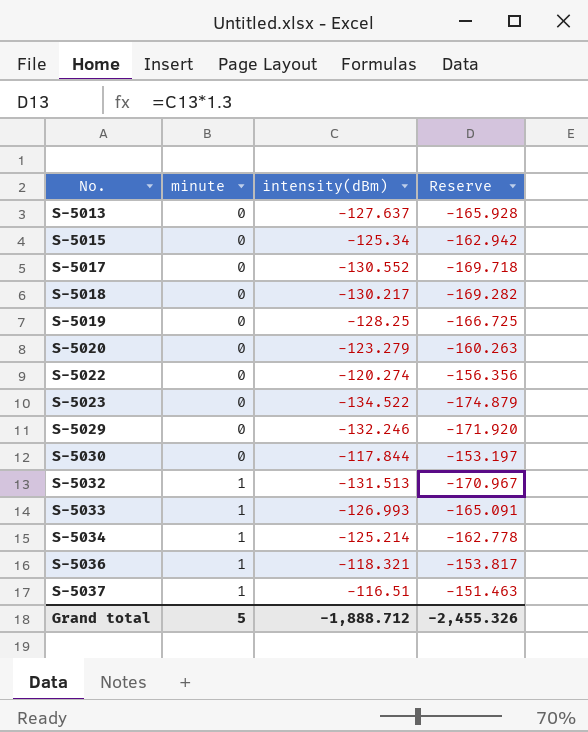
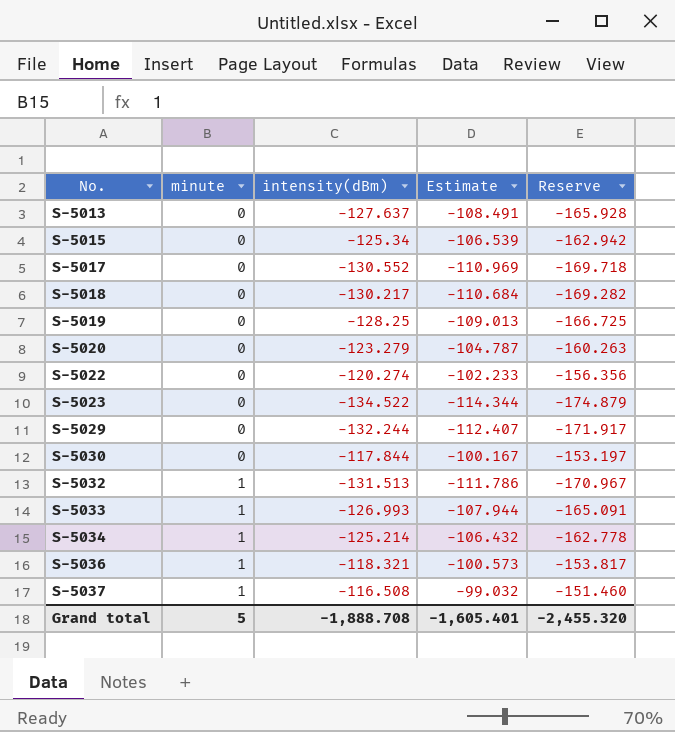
column Estimate | formula: none -> [intensity(dBm)] * 0.85
S-5029 | intensity(dBm): -132.246 -> -132.244
S-5029 | Reserve: -171.920 -> -171.917
S-5037 | intensity(dBm): -116.51 -> -116.508
S-5037 | Reserve: -151.463 -> -151.460
Grand total | intensity(dBm): -1,888.712 -> -1,888.708
Grand total | Reserve: -2,455.326 -> -2,455.320

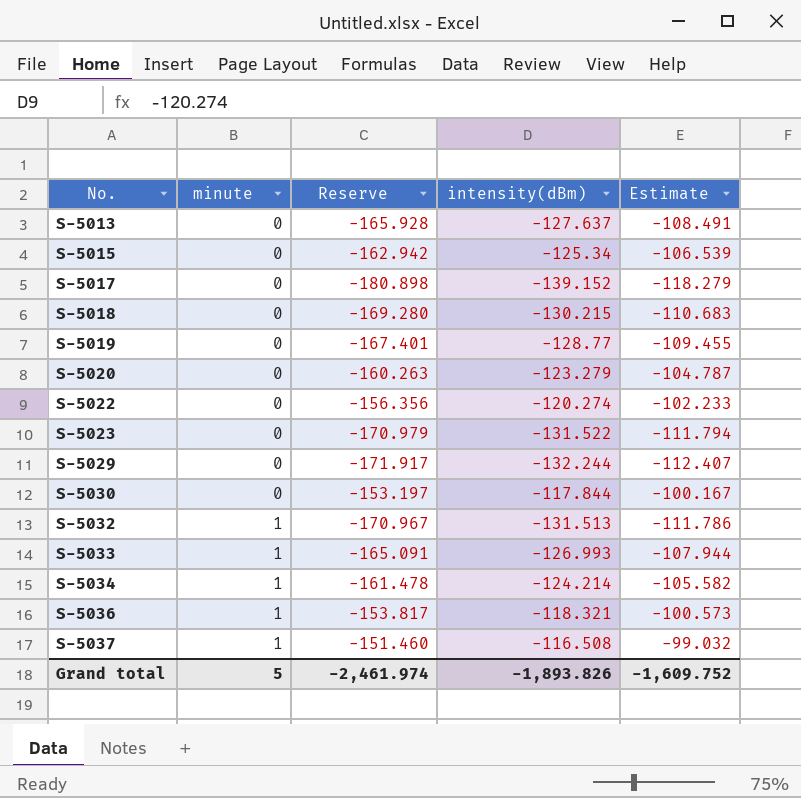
column Reserve | position: 5 -> 3
S-5017 | Reserve: -169.718 -> -180.898
S-5017 | intensity(dBm): -130.552 -> -139.152
S-5017 | Estimate: -110.969 -> -118.279
S-5018 | Reserve: -169.282 -> -169.280
S-5018 | intensity(dBm): -130.217 -> -130.215
S-5018 | Estimate: -110.684 -> -110.683
S-5019 | Reserve: -166.725 -> -167.401
S-5019 | intensity(dBm): -128.25 -> -128.77
S-5019 | Estimate: -109.013 -> -109.455
S-5023 | Reserve: -174.879 -> -170.979
S-5023 | intensity(dBm): -134.522 -> -131.522
S-5023 | Estimate: -114.344 -> -111.794
S-5034 | Reserve: -162.778 -> -161.478
S-5034 | intensity(dBm): -125.214 -> -124.214
S-5034 | Estimate: -106.432 -> -105.582
Grand total | Reserve: -2,455.320 -> -2,461.974
Grand total | intensity(dBm): -1,888.708 -> -1,893.826
Grand total | Estimate: -1,605.401 -> -1,609.752

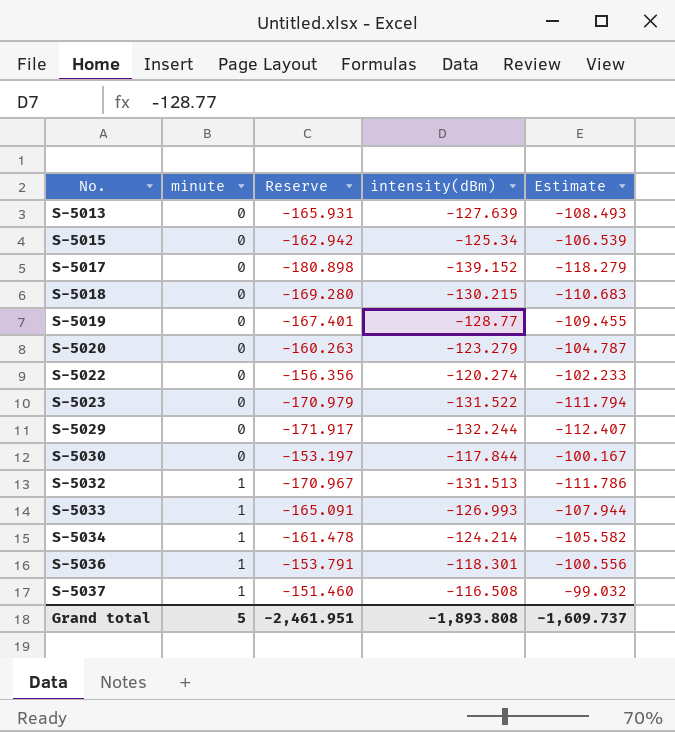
S-5013 | Reserve: -165.928 -> -165.931
S-5013 | intensity(dBm): -127.637 -> -127.639
S-5013 | Estimate: -108.491 -> -108.493
S-5036 | Reserve: -153.817 -> -153.791
S-5036 | intensity(dBm): -118.321 -> -118.301
S-5036 | Estimate: -100.573 -> -100.556
Grand total | Reserve: -2,461.974 -> -2,461.951
Grand total | intensity(dBm): -1,893.826 -> -1,893.808
Grand total | Estimate: -1,609.752 -> -1,609.737

